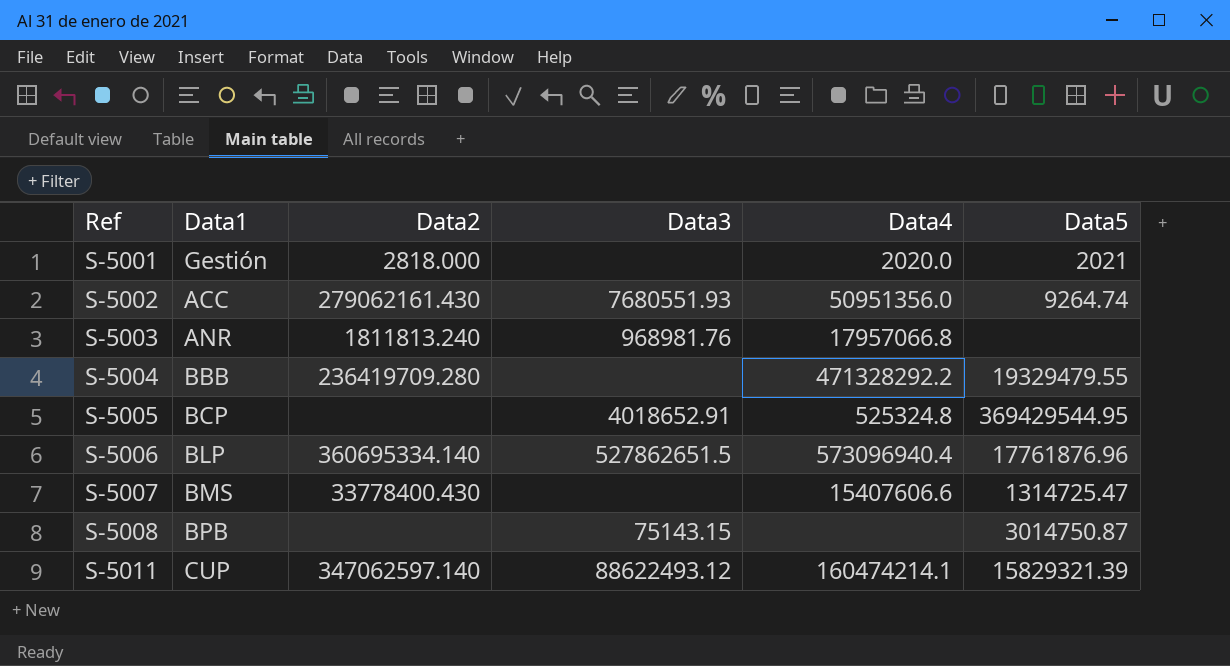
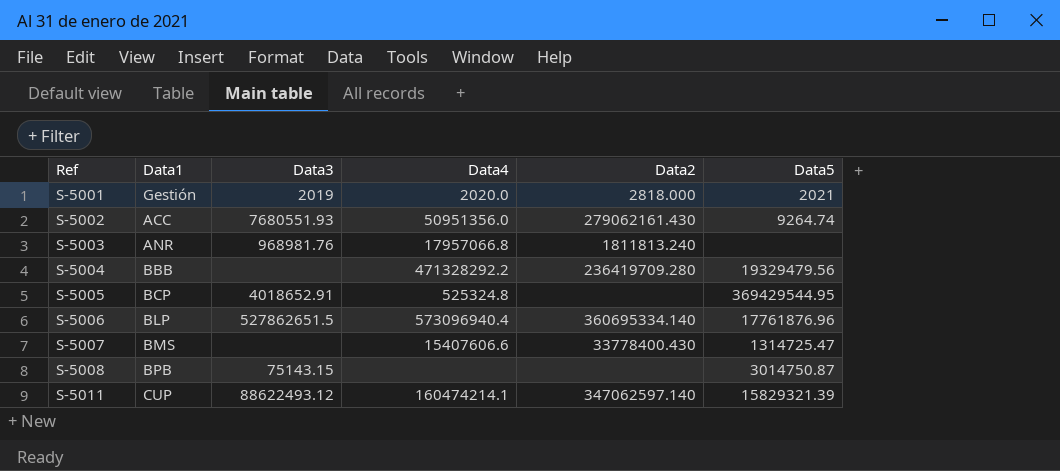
column Data2 | position: 3 -> 5
S-5001 | Data3: none -> 2019
S-5004 | Data5: 19329479.55 -> 19329479.56

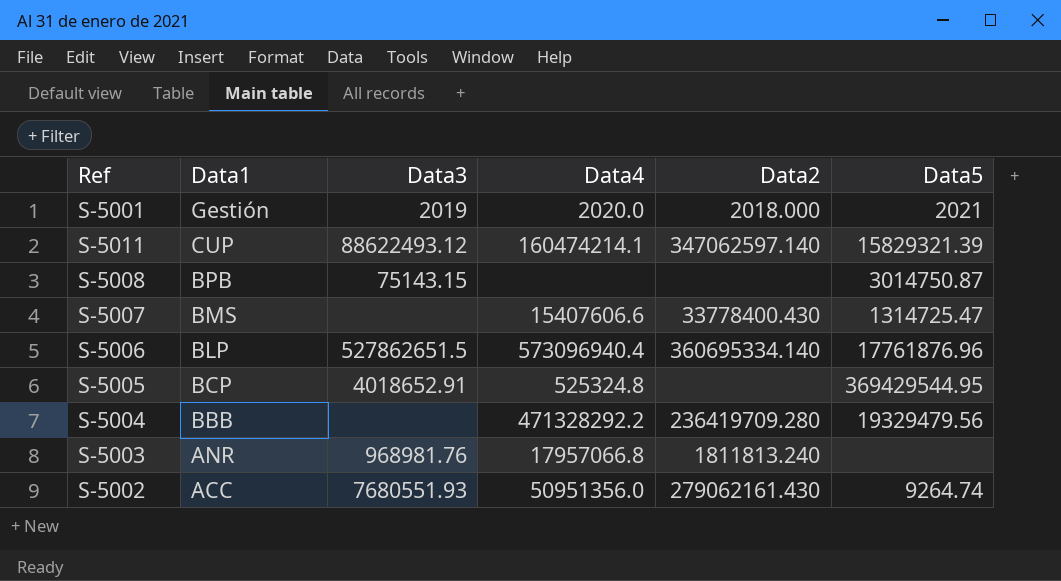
row order: Ref ascending -> Data1 descending
S-5001 | Data2: 2818.000 -> 2018.000

